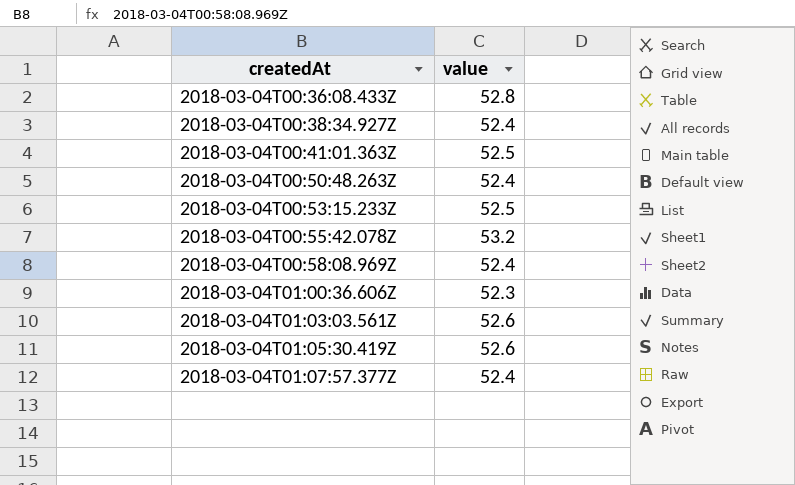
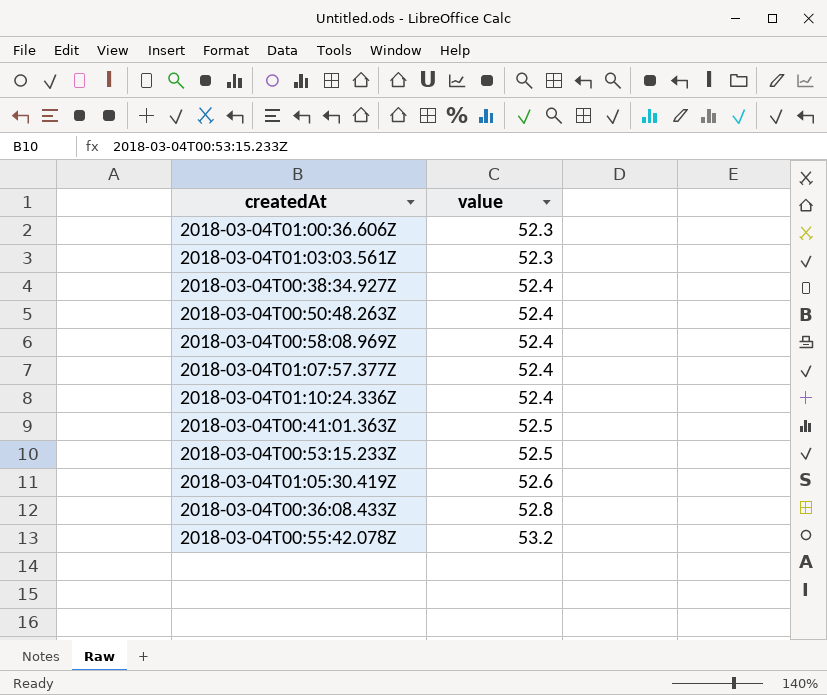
row order: createdAt ascending -> value ascending
2018-03-04T01:03:03.561Z | value: 52.6 -> 52.3
row 2018-03-04T01:10:24.336Z: none -> 52.4

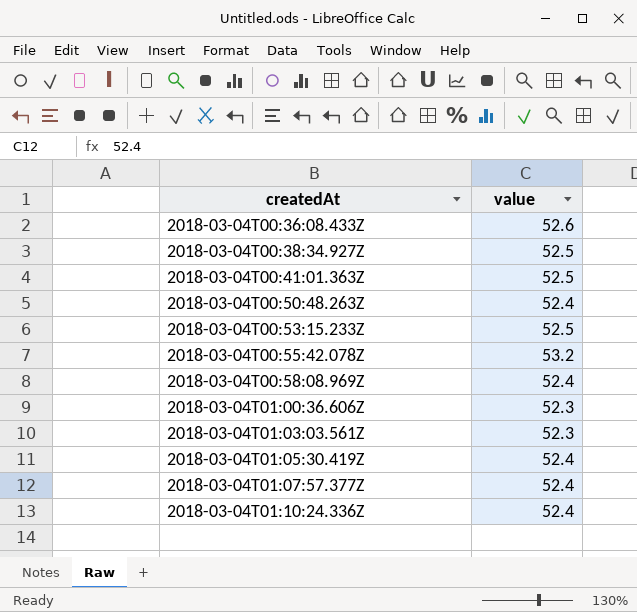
row order: value ascending -> createdAt ascending
2018-03-04T00:36:08.433Z | value: 52.8 -> 52.6
2018-03-04T00:38:34.927Z | value: 52.4 -> 52.5
2018-03-04T01:05:30.419Z | value: 52.6 -> 52.4

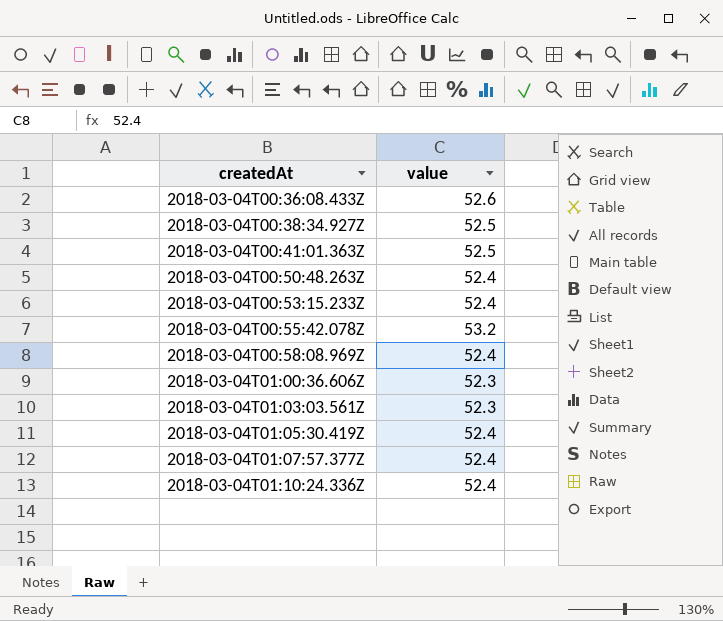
2018-03-04T00:53:15.233Z | value: 52.5 -> 52.4

